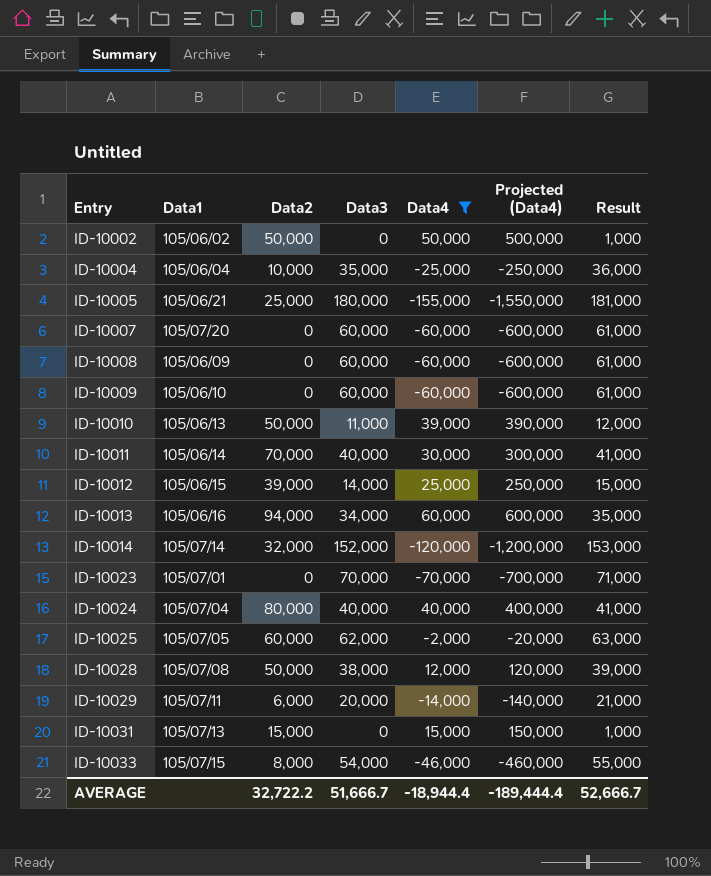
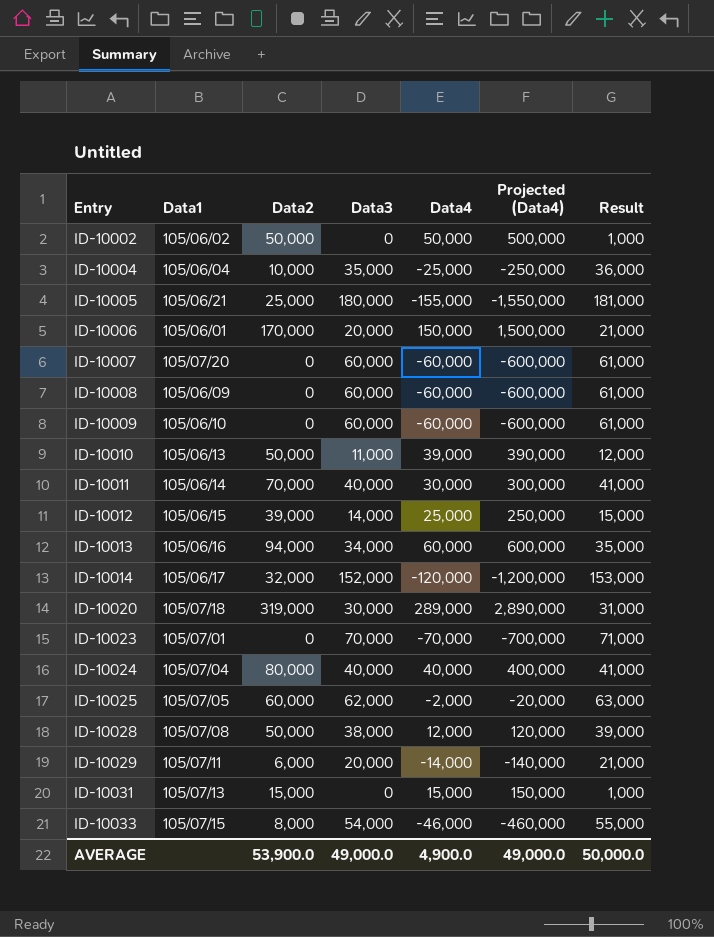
filter: Data4 <= 60,000 -> none
ID-10014 | Data1: 105/07/14 -> 105/06/17
AVERAGE | Data2: 32,722.2 -> 53,900.0
AVERAGE | Data3: 51,666.7 -> 49,000.0
AVERAGE | Data4: -18,944.4 -> 4,900.0
AVERAGE | Projected (Data4): -189,444.4 -> 49,000.0
AVERAGE | Result: 52,666.7 -> 50,000.0

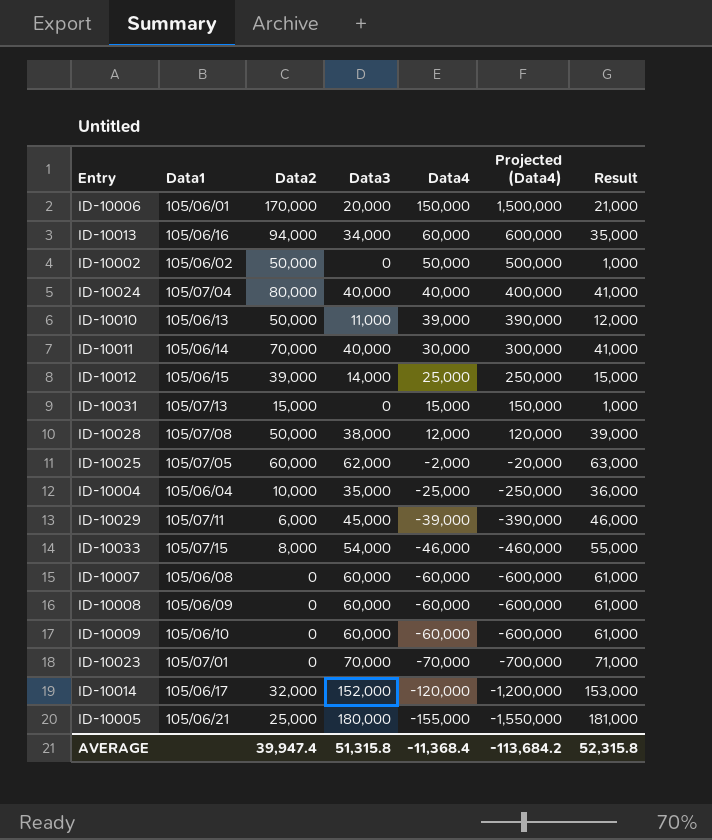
row order: Entry ascending -> Data4 descending
row ID-10020: 105/07/18 | 319,000 | 30,000 | 289,000 | 2,890,000 | 31,000 -> none
ID-10029 | Data3: 20,000 -> 45,000
ID-10029 | Data4: -14,000 -> -39,000
ID-10029 | Projected (Data4): -140,000 -> -390,000
ID-10029 | Result: 21,000 -> 46,000
ID-10007 | Data1: 105/07/20 -> 105/06/08
AVERAGE | Data2: 53,900.0 -> 39,947.4
AVERAGE | Data3: 49,000.0 -> 51,315.8
AVERAGE | Data4: 4,900.0 -> -11,368.4
AVERAGE | Projected (Data4): 49,000.0 -> -113,684.2
AVERAGE | Result: 50,000.0 -> 52,315.8

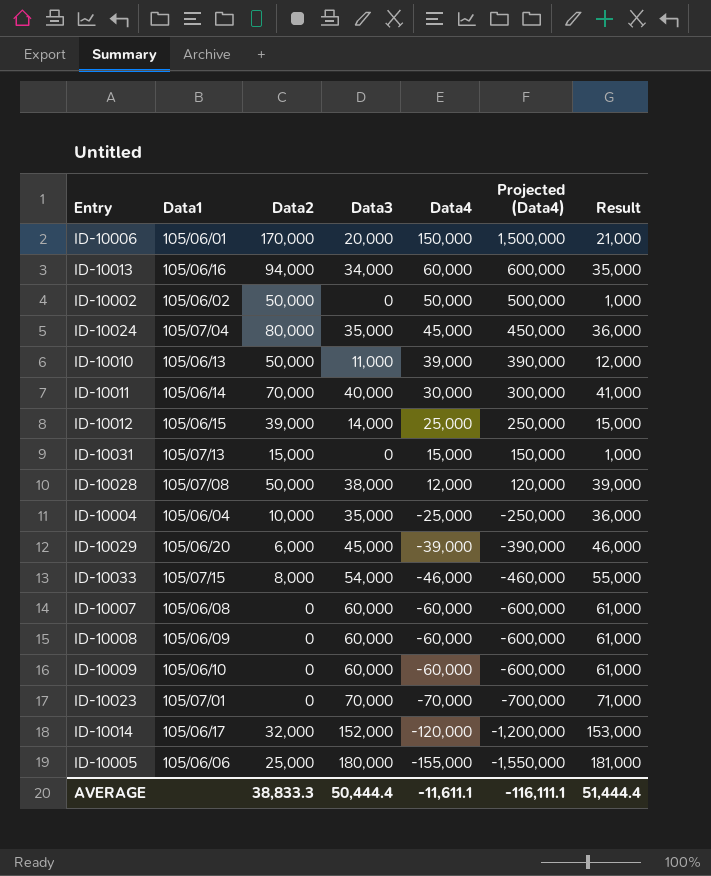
row ID-10025: 105/07/05 | 60,000 | 62,000 | -2,000 | -20,000 | 63,000 -> none
ID-10024 | Data3: 40,000 -> 35,000
ID-10024 | Data4: 40,000 -> 45,000
ID-10024 | Projected (Data4): 400,000 -> 450,000
ID-10024 | Result: 41,000 -> 36,000
ID-10029 | Data1: 105/07/11 -> 105/06/20
ID-10005 | Data1: 105/06/21 -> 105/06/06
AVERAGE | Data2: 39,947.4 -> 38,833.3
AVERAGE | Data3: 51,315.8 -> 50,444.4
AVERAGE | Data4: -11,368.4 -> -11,611.1
AVERAGE | Projected (Data4): -113,684.2 -> -116,111.1
AVERAGE | Result: 52,315.8 -> 51,444.4

